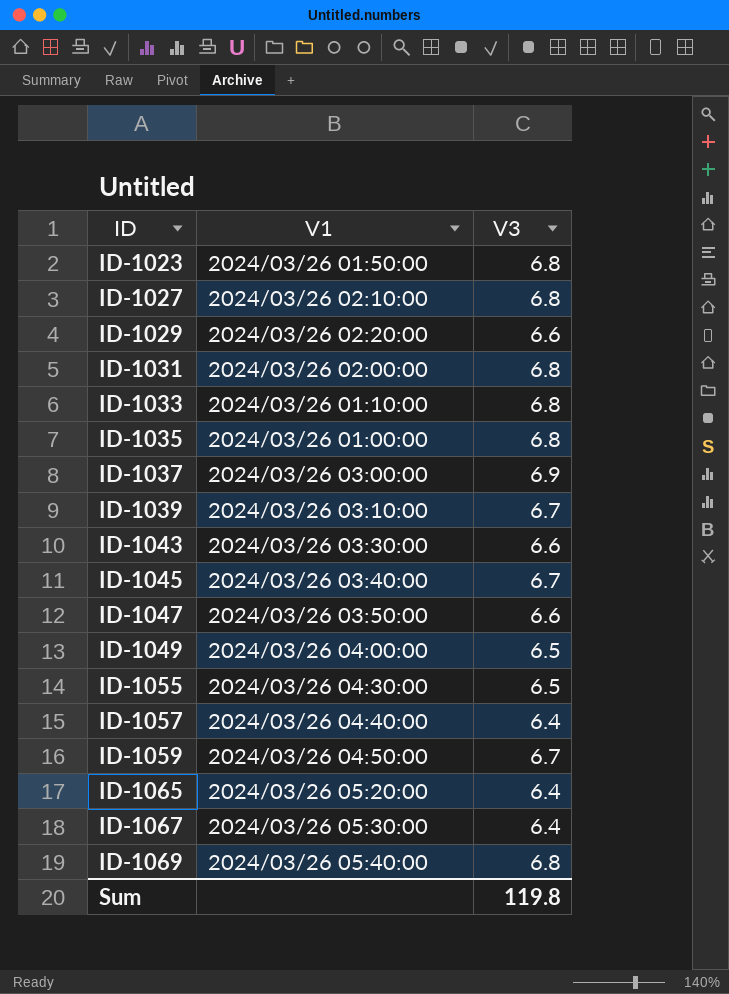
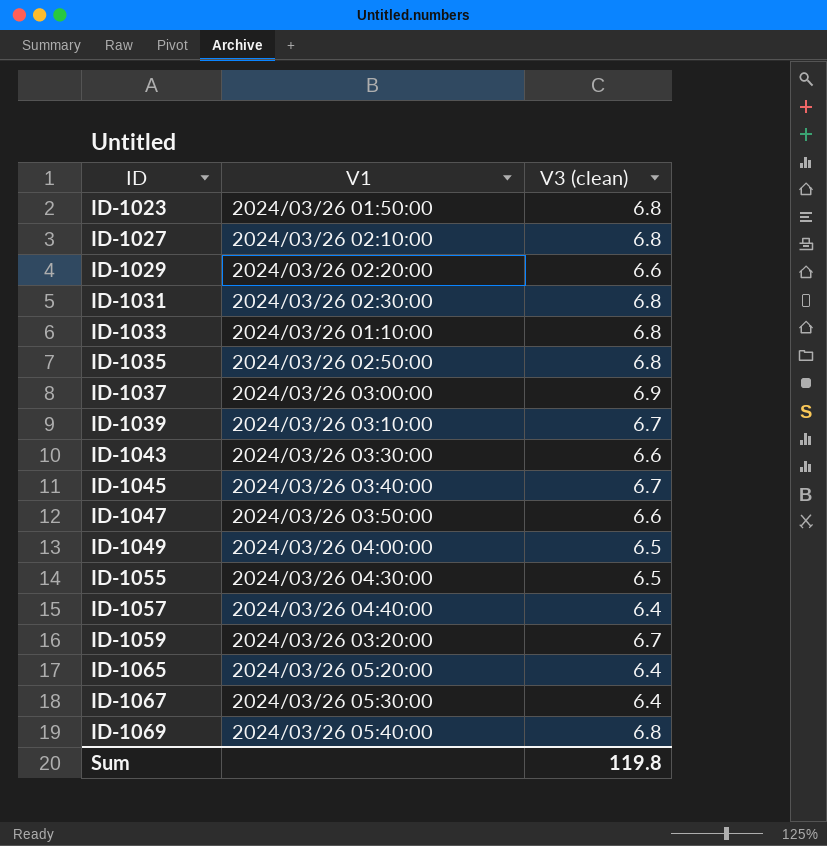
column name: V3 -> V3 (clean)
ID-1031 | V1: 2024/03/26 02:00:00 -> 2024/03/26 02:30:00
ID-1035 | V1: 2024/03/26 01:00:00 -> 2024/03/26 02:50:00
ID-1059 | V1: 2024/03/26 04:50:00 -> 2024/03/26 03:20:00

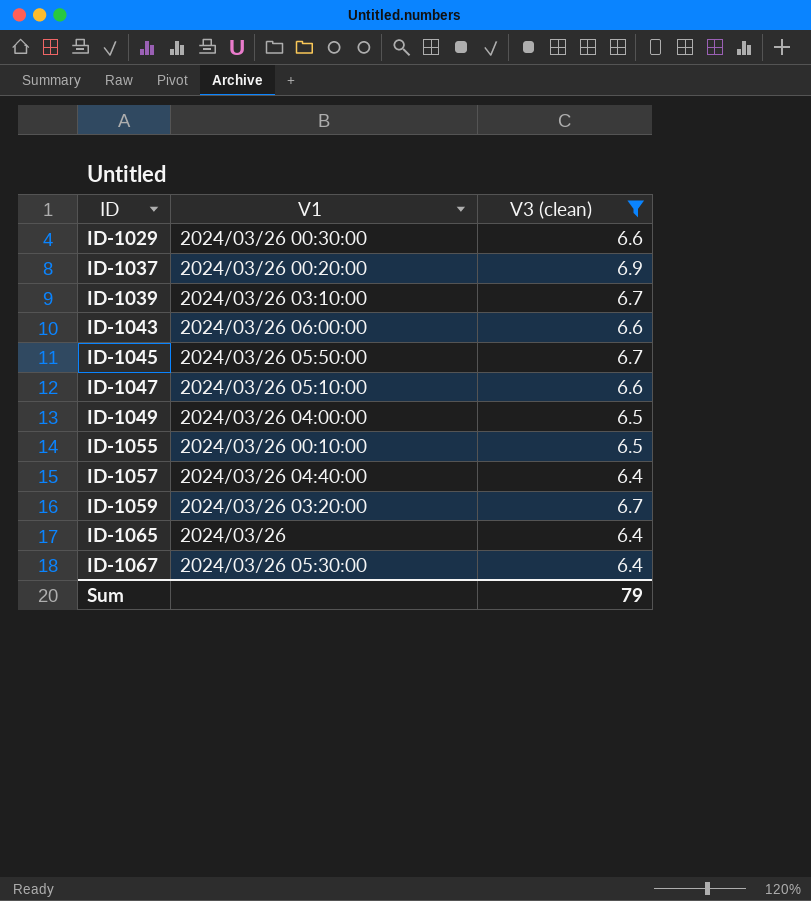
filter: none -> V3 (clean) != 6.8
ID-1029 | V1: 2024/03/26 02:20:00 -> 2024/03/26 00:30:00
ID-1037 | V1: 2024/03/26 03:00:00 -> 2024/03/26 00:20:00
ID-1043 | V1: 2024/03/26 03:30:00 -> 2024/03/26 06:00:00
ID-1045 | V1: 2024/03/26 03:40:00 -> 2024/03/26 05:50:00
ID-1047 | V1: 2024/03/26 03:50:00 -> 2024/03/26 05:10:00
ID-1055 | V1: 2024/03/26 04:30:00 -> 2024/03/26 00:10:00
ID-1065 | V1: 2024/03/26 05:20:00 -> 2024/03/26
Sum | V3 (clean): 119.8 -> 79

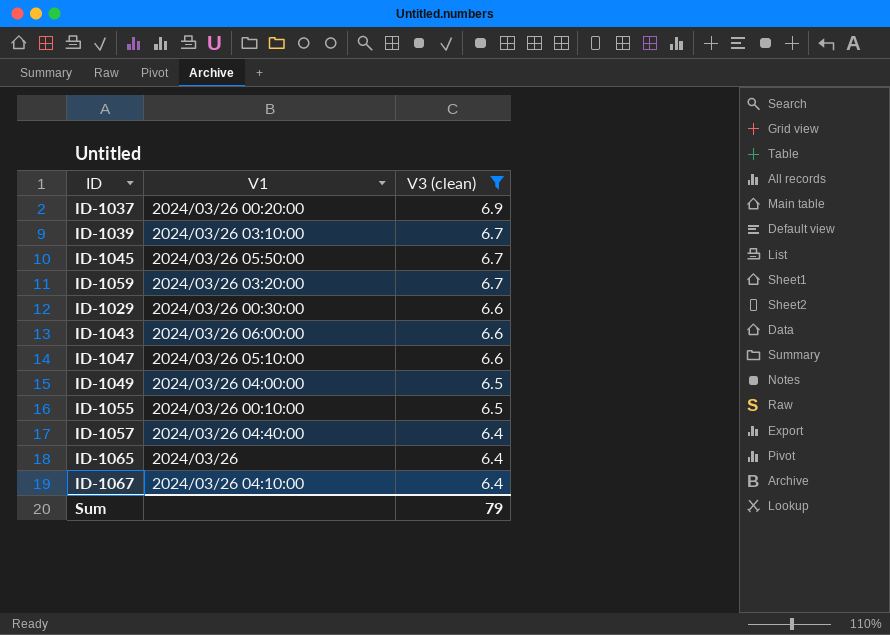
row order: ID ascending -> V3 (clean) descending
ID-1067 | V1: 2024/03/26 05:30:00 -> 2024/03/26 04:10:00

